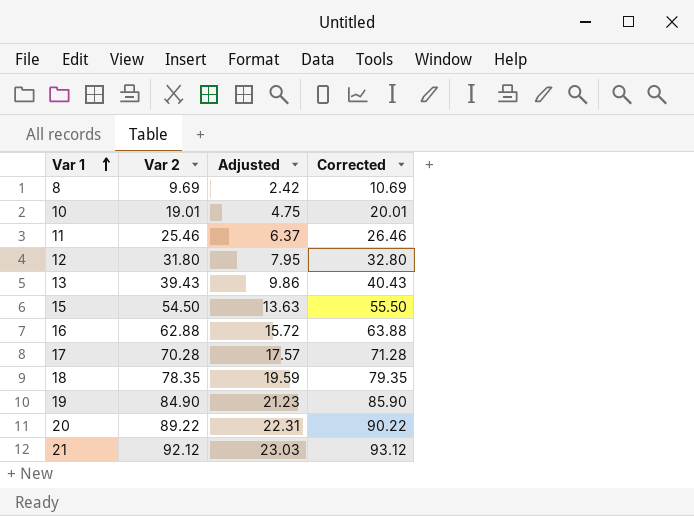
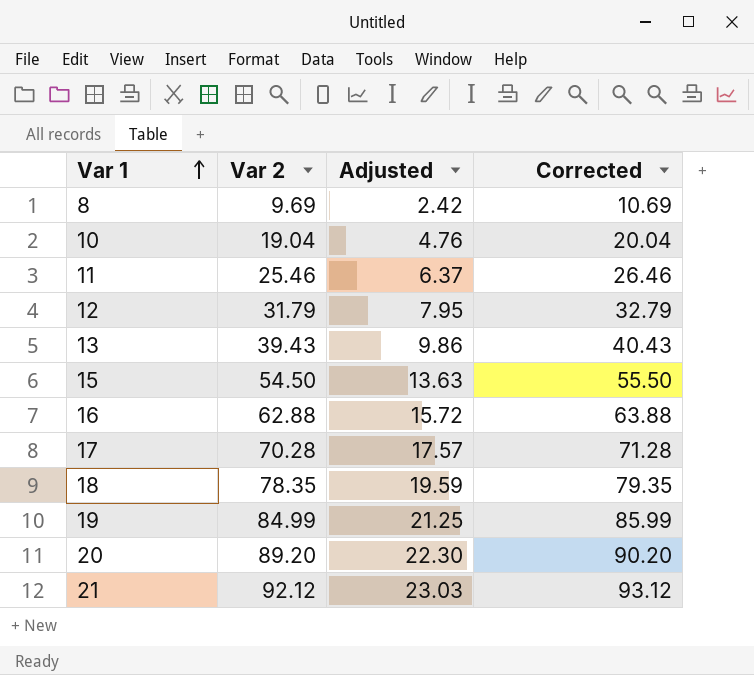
10 | Var 2: 19.01 -> 19.04
10 | Adjusted: 4.75 -> 4.76
10 | Corrected: 20.01 -> 20.04
12 | Var 2: 31.80 -> 31.79
12 | Corrected: 32.80 -> 32.79
19 | Var 2: 84.90 -> 84.99
19 | Adjusted: 21.23 -> 21.25
19 | Corrected: 85.90 -> 85.99
20 | Var 2: 89.22 -> 89.20
20 | Adjusted: 22.31 -> 22.30
20 | Corrected: 90.22 -> 90.20

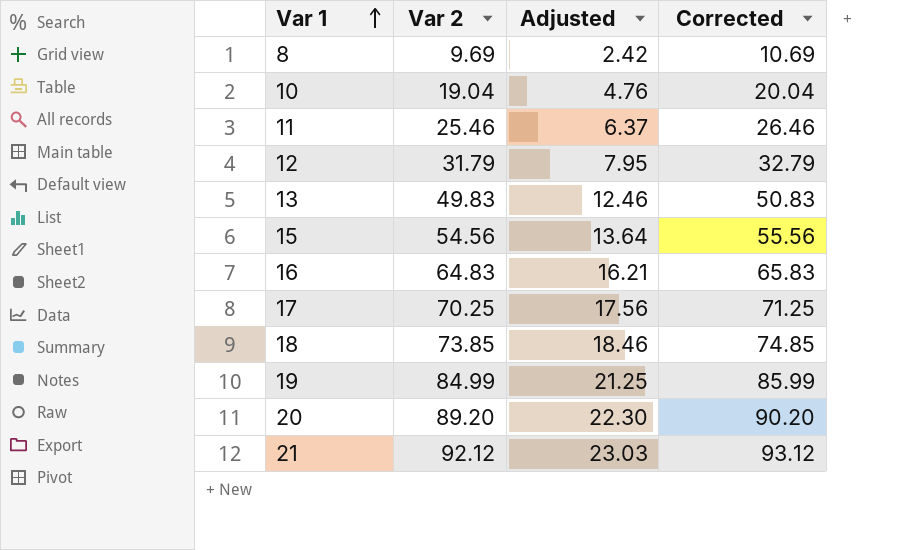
13 | Var 2: 39.43 -> 49.83
13 | Adjusted: 9.86 -> 12.46
13 | Corrected: 40.43 -> 50.83
15 | Var 2: 54.50 -> 54.56
15 | Adjusted: 13.63 -> 13.64
15 | Corrected: 55.50 -> 55.56
16 | Var 2: 62.88 -> 64.83
16 | Adjusted: 15.72 -> 16.21
16 | Corrected: 63.88 -> 65.83
17 | Var 2: 70.28 -> 70.25
17 | Adjusted: 17.57 -> 17.56
17 | Corrected: 71.28 -> 71.25
18 | Var 2: 78.35 -> 73.85
18 | Adjusted: 19.59 -> 18.46
18 | Corrected: 79.35 -> 74.85

